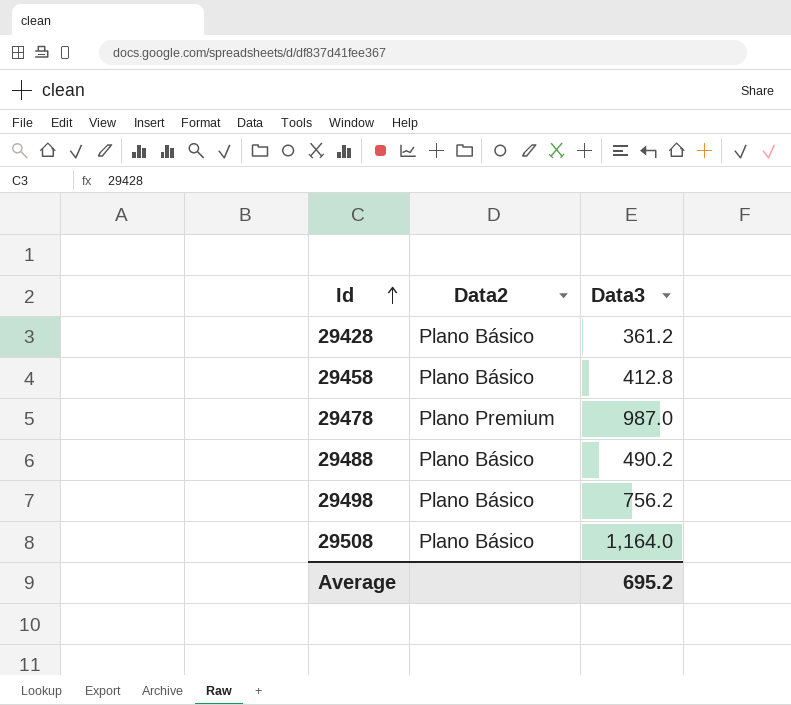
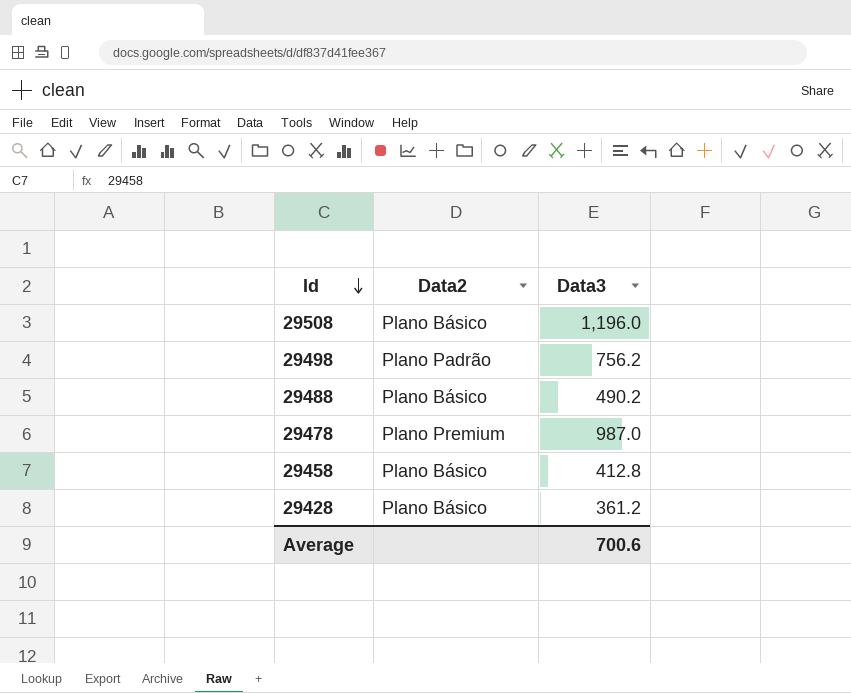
row order: Id ascending -> Id descending
29508 | Data3: 1,164.0 -> 1,196.0
29498 | Data2: Plano Básico -> Plano Padrão
Average | Data3: 695.2 -> 700.6

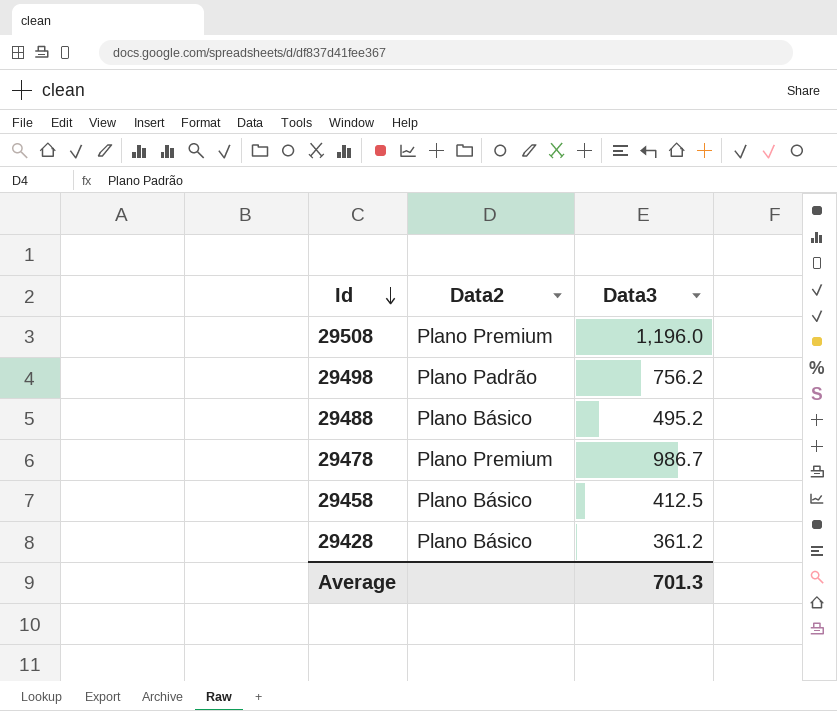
29508 | Data2: Plano Básico -> Plano Premium
29488 | Data3: 490.2 -> 495.2
29478 | Data3: 987.0 -> 986.7
29458 | Data3: 412.8 -> 412.5
Average | Data3: 700.6 -> 701.3

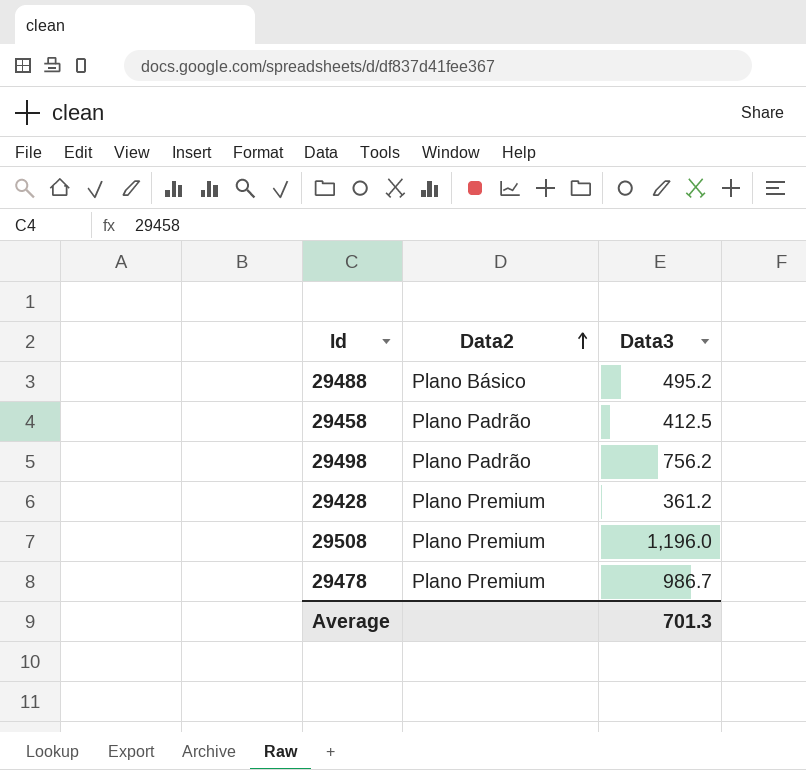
row order: Id descending -> Data2 ascending
29458 | Data2: Plano Básico -> Plano Padrão
29428 | Data2: Plano Básico -> Plano Premium

